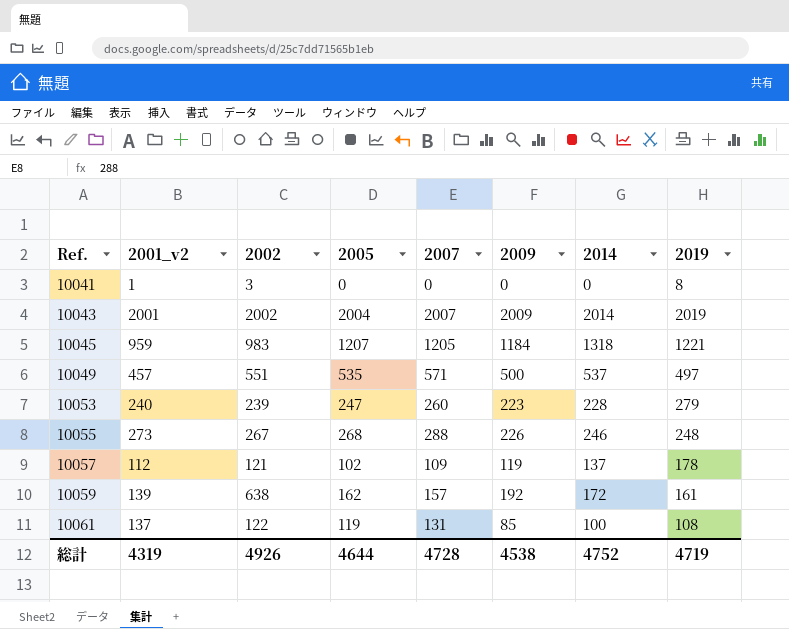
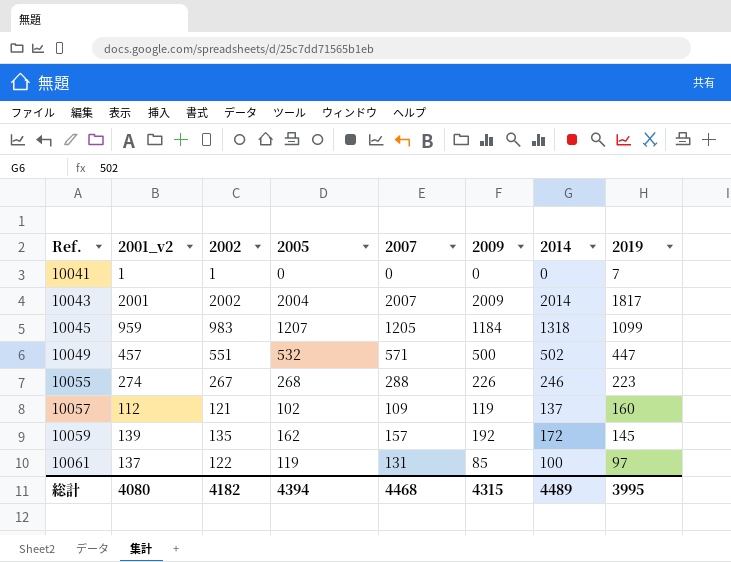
row 10053: 240 | 239 | 247 | 260 | 223 | 228 | 279 -> none
10041 | 2002: 3 -> 1
10041 | 2019: 8 -> 7
10043 | 2019: 2019 -> 1817
10045 | 2019: 1221 -> 1099
10049 | 2005: 535 -> 532
10049 | 2014: 537 -> 502
10049 | 2019: 497 -> 447
10055 | 2001_v2: 273 -> 274
10055 | 2019: 248 -> 223
10057 | 2019: 178 -> 160
10059 | 2002: 638 -> 135
10059 | 2019: 161 -> 145
10061 | 2019: 108 -> 97
総計 | 2001_v2: 4319 -> 4080
総計 | 2002: 4926 -> 4182
総計 | 2005: 4644 -> 4394
総計 | 2007: 4728 -> 4468
総計 | 2009: 4538 -> 4315
総計 | 2014: 4752 -> 4489
総計 | 2019: 4719 -> 3995

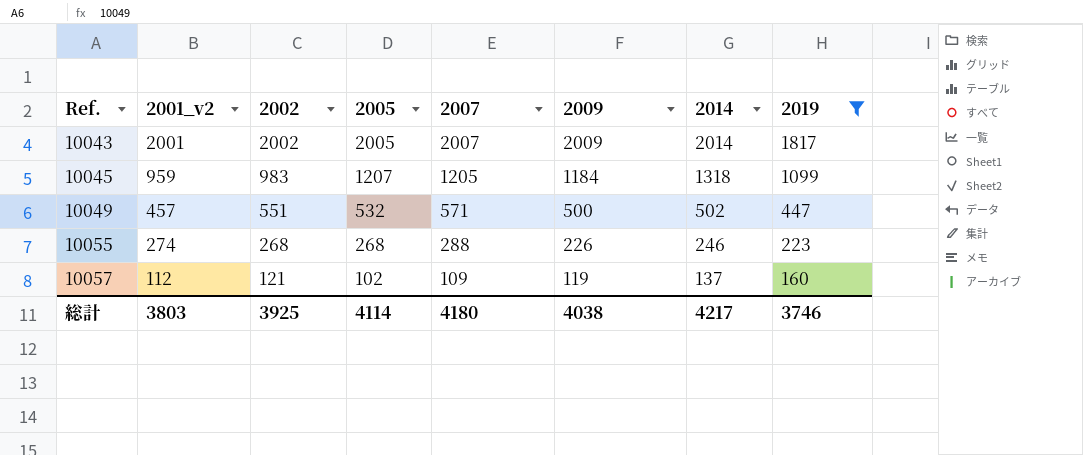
filter: none -> 2019 >= 160
10043 | 2005: 2004 -> 2005
10055 | 2002: 267 -> 268
総計 | 2001_v2: 4080 -> 3803
総計 | 2002: 4182 -> 3925
総計 | 2005: 4394 -> 4114
総計 | 2007: 4468 -> 4180
総計 | 2009: 4315 -> 4038
総計 | 2014: 4489 -> 4217
総計 | 2019: 3995 -> 3746

